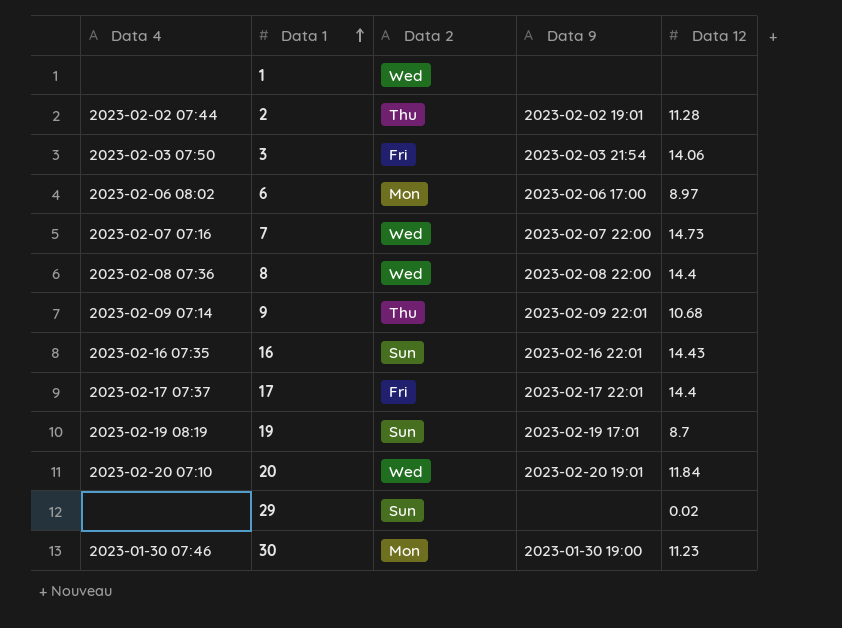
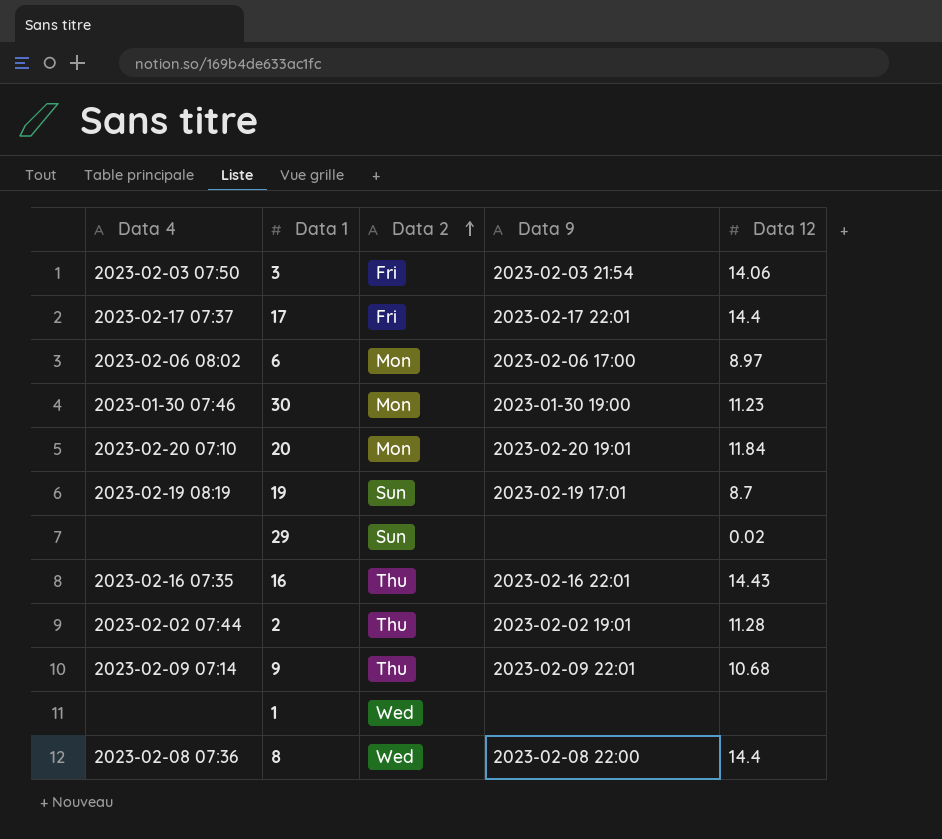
row order: Data 1 ascending -> Data 2 ascending
row 7: 2023-02-07 07:16 | Wed | 2023-02-07 22:00 | 14.73 -> none
20 | Data 2: Wed -> Mon
16 | Data 2: Sun -> Thu

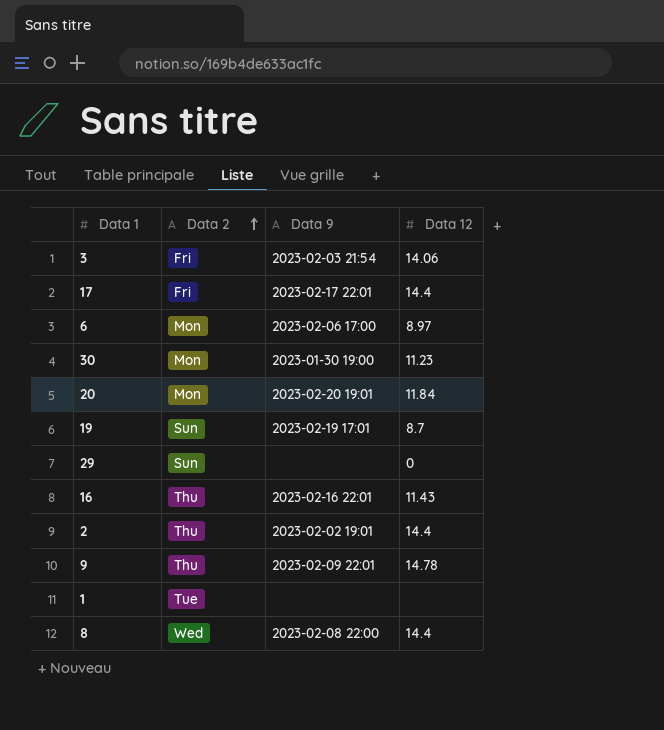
column Data 4 | position: 1 -> none
29 | Data 12: 0.02 -> 0
16 | Data 12: 14.43 -> 11.43
2 | Data 12: 11.28 -> 14.4
9 | Data 12: 10.68 -> 14.78
1 | Data 2: Wed -> Tue

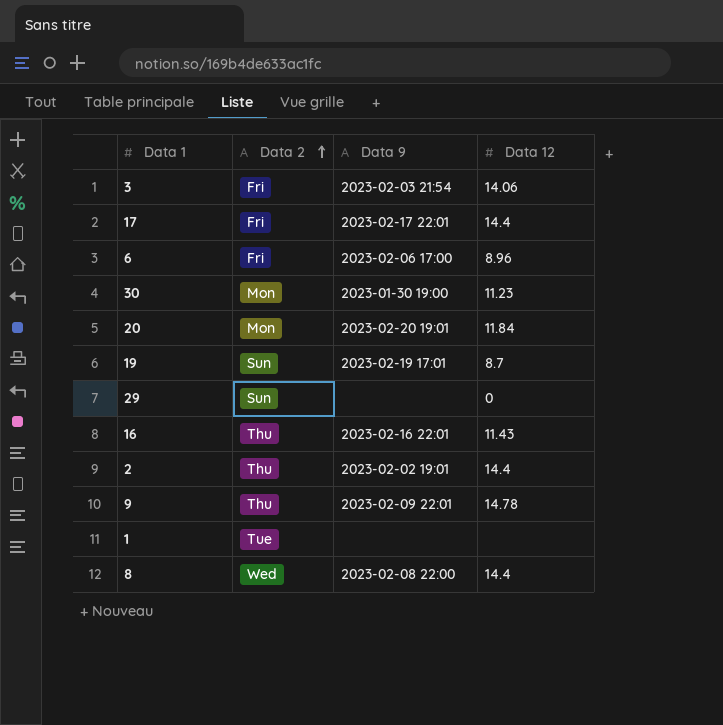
6 | Data 2: Mon -> Fri
6 | Data 12: 8.97 -> 8.96

